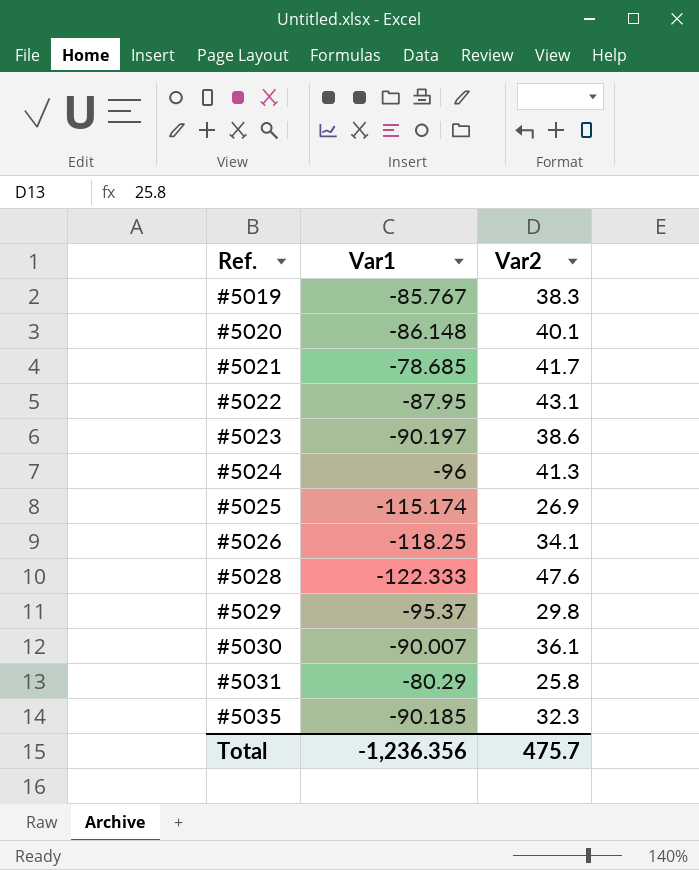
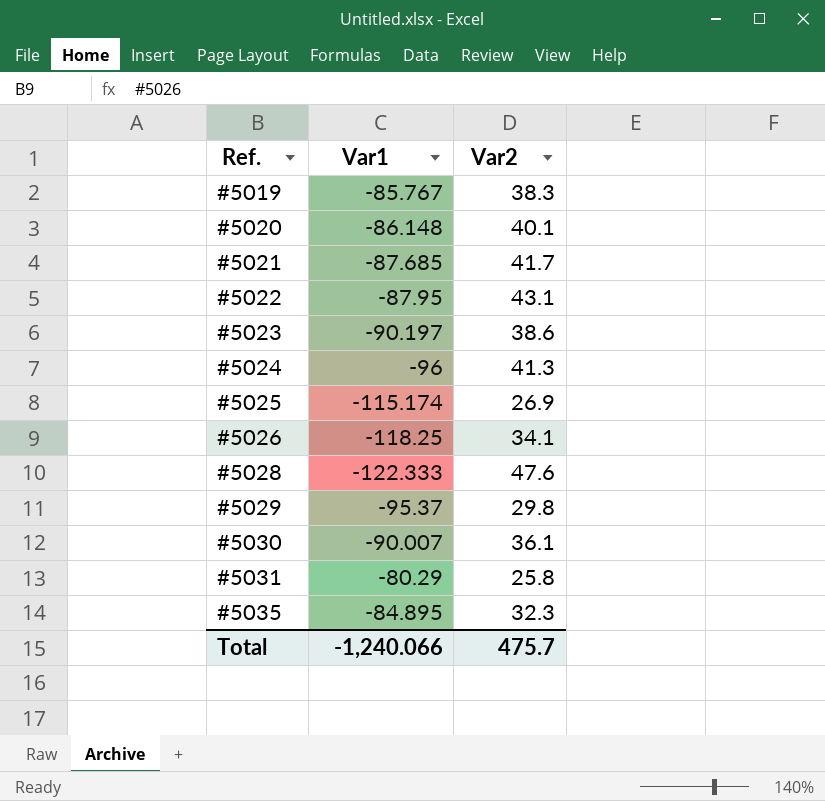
#5021 | Var1: -78.685 -> -87.685
#5035 | Var1: -90.185 -> -84.895
Total | Var1: -1,236.356 -> -1,240.066

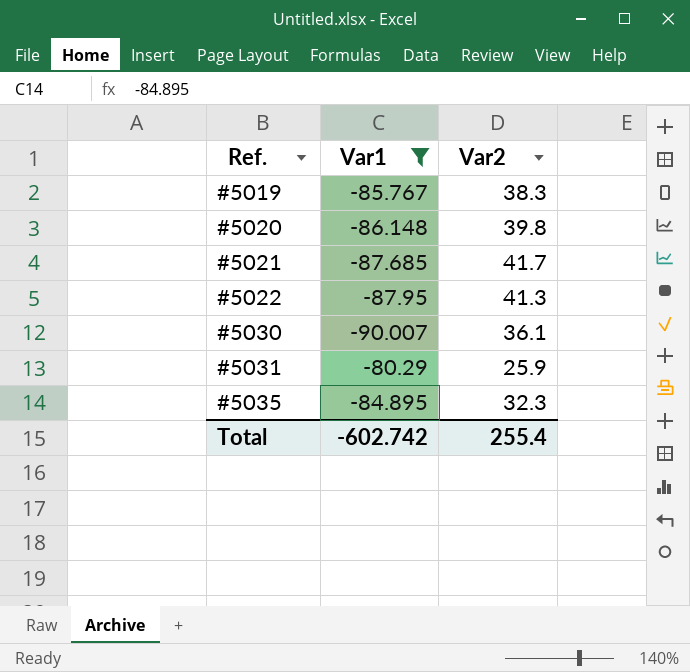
filter: none -> Var1 >= -90.007
#5020 | Var2: 40.1 -> 39.8
#5022 | Var2: 43.1 -> 41.3
#5031 | Var2: 25.8 -> 25.9
Total | Var1: -1,240.066 -> -602.742
Total | Var2: 475.7 -> 255.4

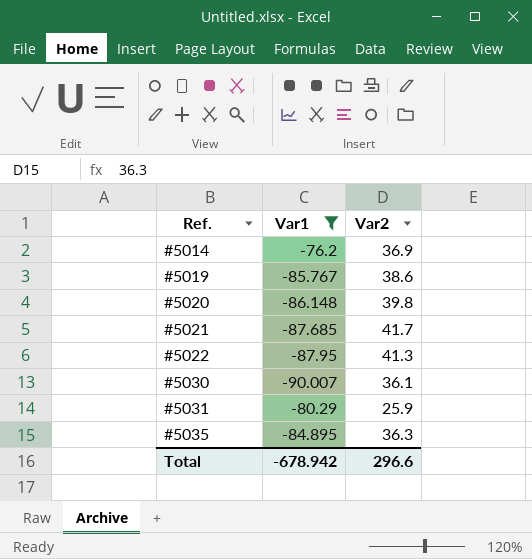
row #5014: none -> -76.2 | 36.9
#5019 | Var2: 38.3 -> 38.6
#5035 | Var2: 32.3 -> 36.3
Total | Var1: -602.742 -> -678.942
Total | Var2: 255.4 -> 296.6

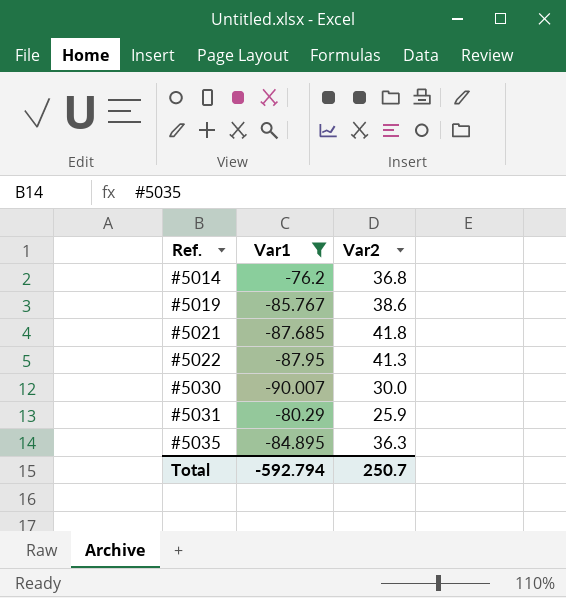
row #5020: -86.148 | 39.8 -> none
#5014 | Var2: 36.9 -> 36.8
#5021 | Var2: 41.7 -> 41.8
#5030 | Var2: 36.1 -> 30.0
Total | Var1: -678.942 -> -592.794
Total | Var2: 296.6 -> 250.7

